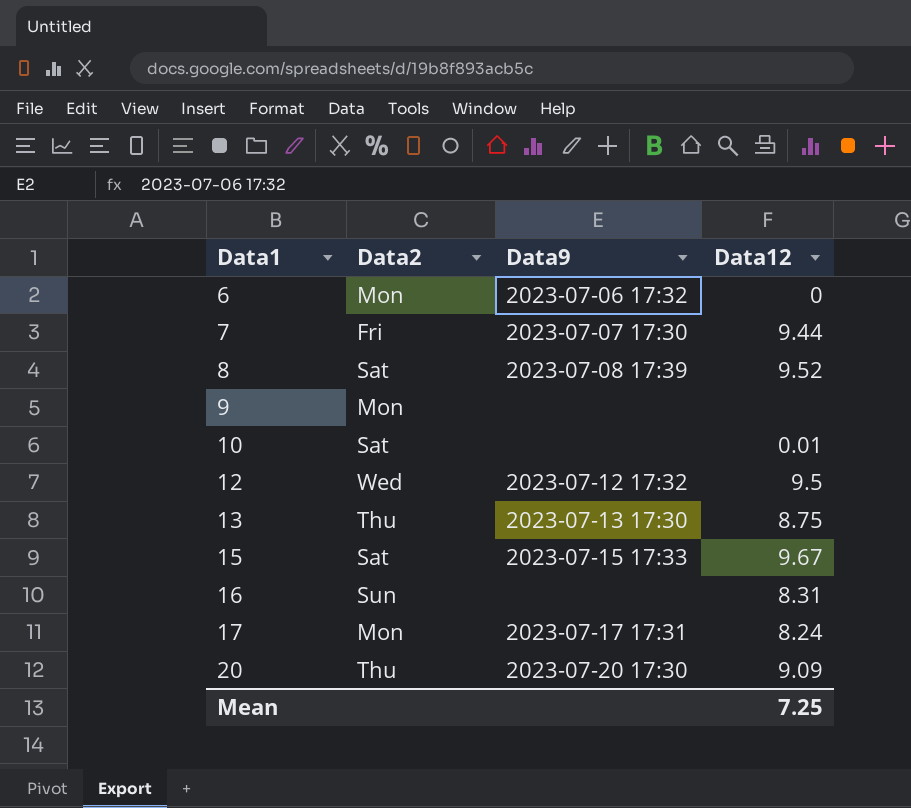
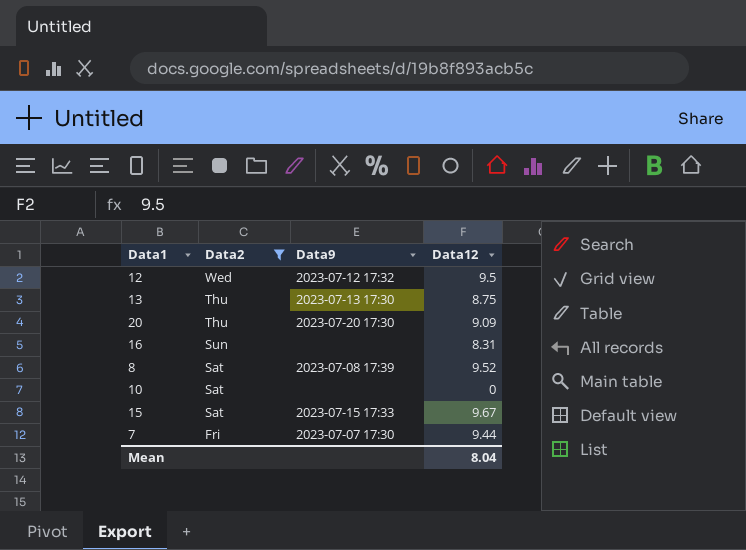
filter: none -> Data2 != Mon
row order: Data1 ascending -> Data2 descending
10 | Data12: 0.01 -> 0
Mean | Data12: 7.25 -> 8.04

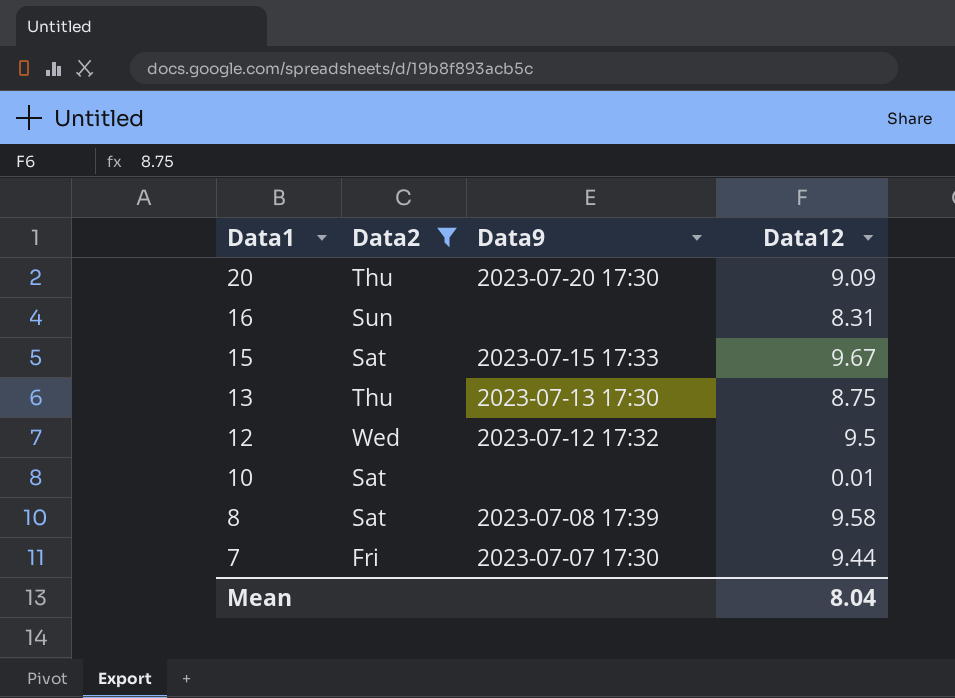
row order: Data2 descending -> Data1 descending
10 | Data12: 0 -> 0.01
8 | Data12: 9.52 -> 9.58

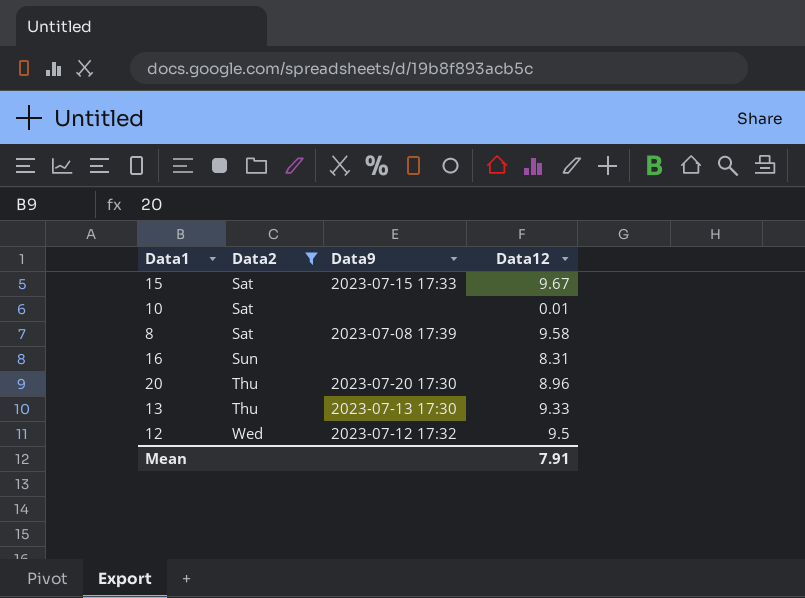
row order: Data1 descending -> Data2 ascending
row 7: Fri | 2023-07-07 17:30 | 9.44 -> none
20 | Data12: 9.09 -> 8.96
13 | Data12: 8.75 -> 9.33
Mean | Data12: 8.04 -> 7.91

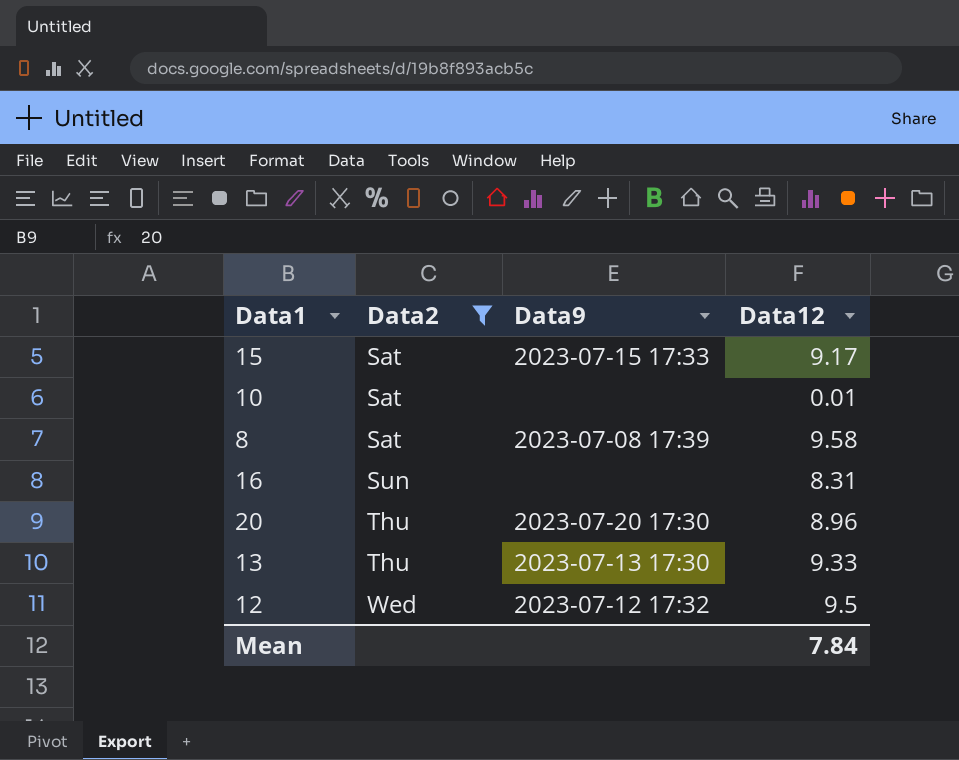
15 | Data12: 9.67 -> 9.17
Mean | Data12: 7.91 -> 7.84

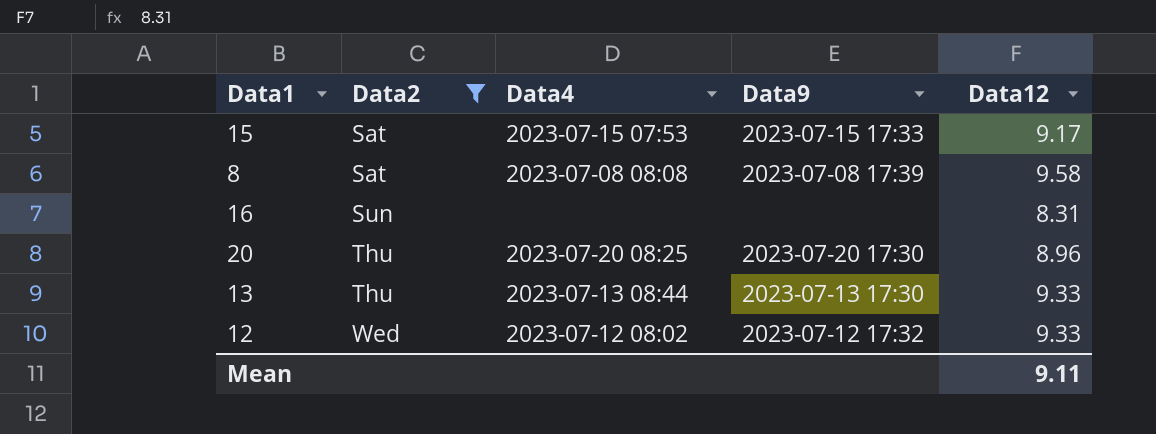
column Data4 | position: none -> 3
row 10: Sat | none | 0.01 -> none
12 | Data12: 9.5 -> 9.33
Mean | Data12: 7.84 -> 9.11

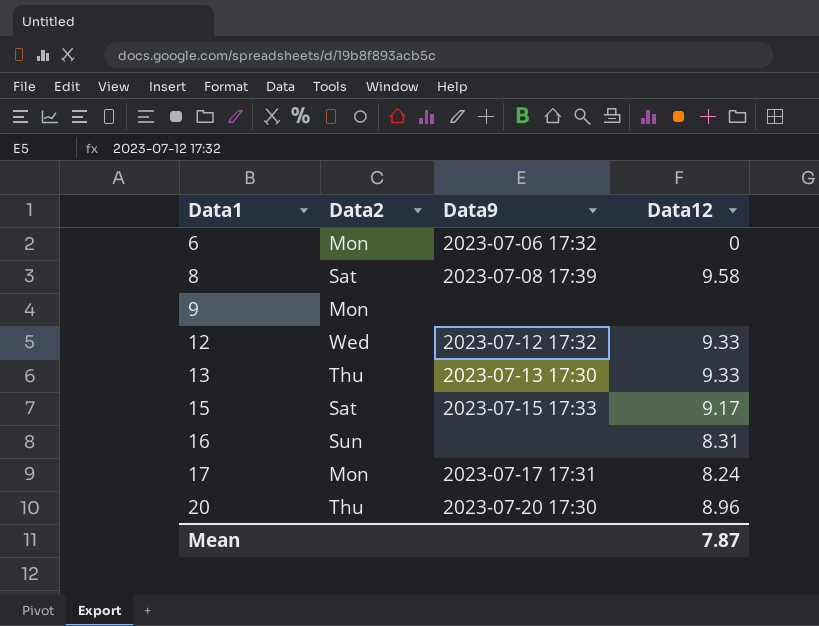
filter: Data2 != Mon -> none
row order: Data2 ascending -> Data1 ascending
column Data4 | position: 3 -> none
Mean | Data12: 9.11 -> 7.87

